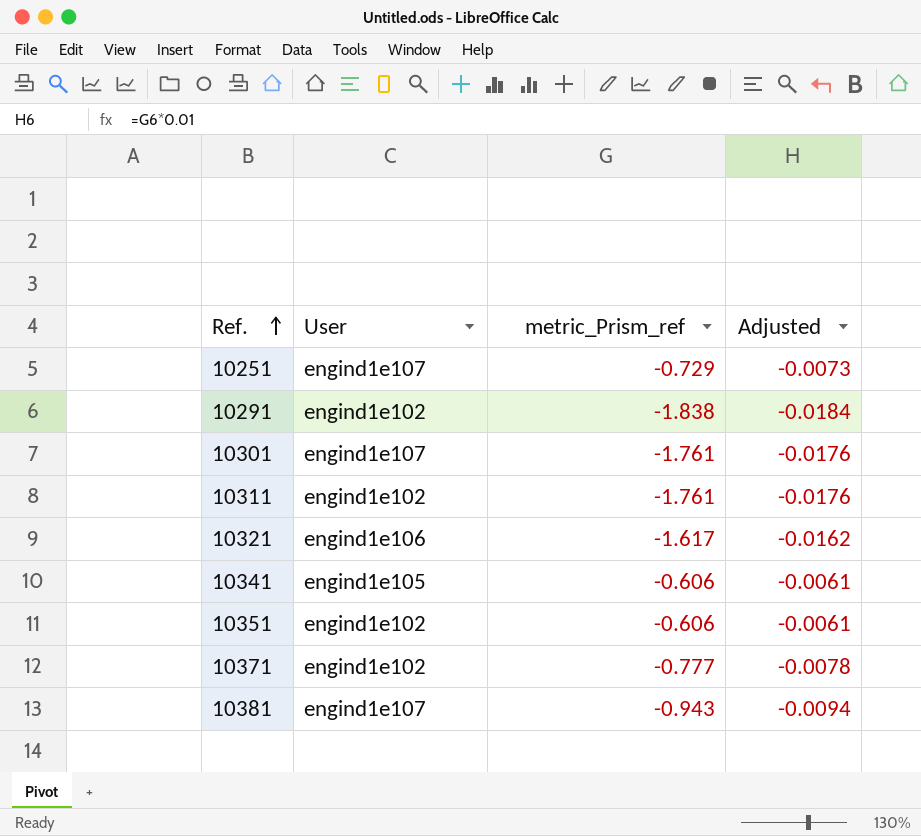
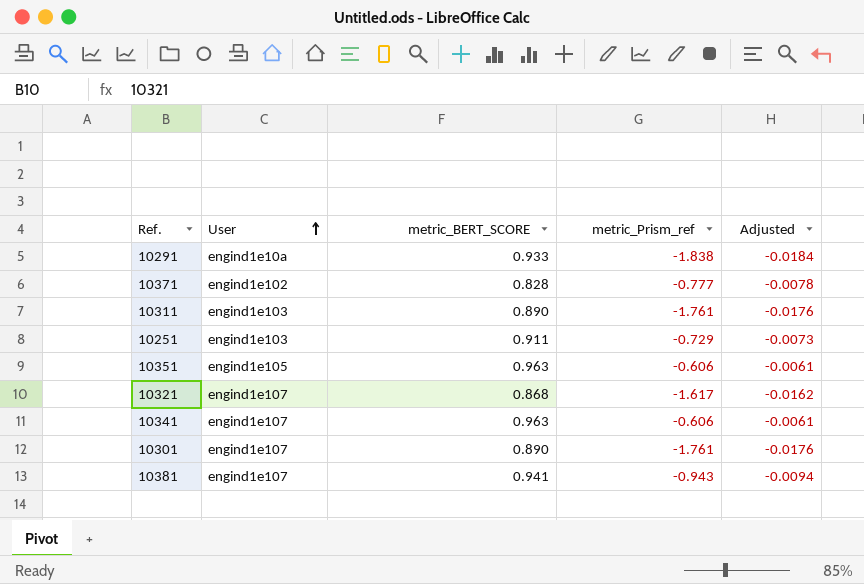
row order: Ref. ascending -> User ascending
column metric_BERT_SCORE | position: none -> 3
10291 | User: engind1e102 -> engind1e10a
10311 | User: engind1e102 -> engind1e103
10251 | User: engind1e107 -> engind1e103
10351 | User: engind1e102 -> engind1e105
10321 | User: engind1e106 -> engind1e107
10341 | User: engind1e105 -> engind1e107

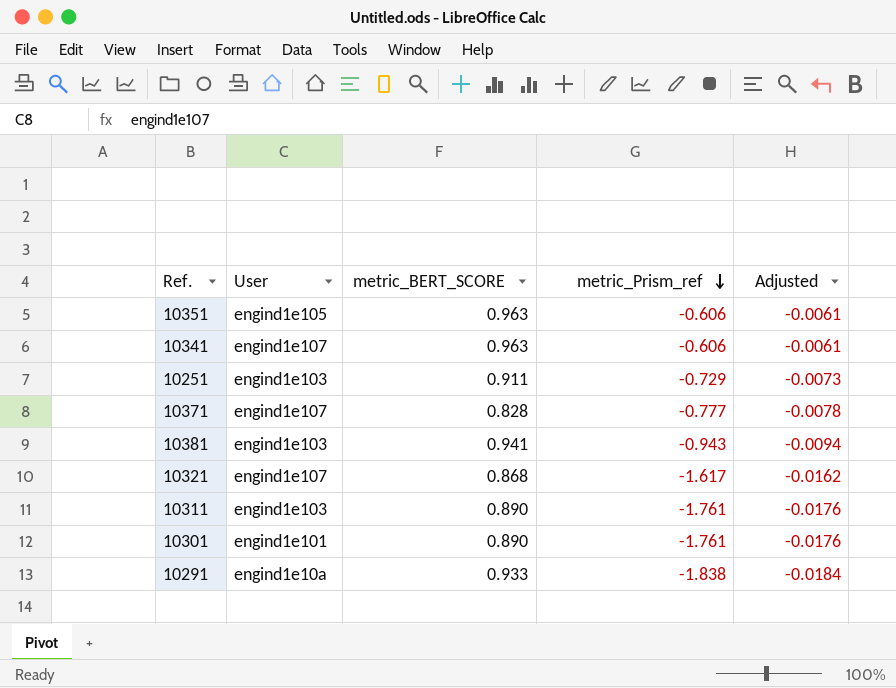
row order: User ascending -> metric_Prism_ref descending
10371 | User: engind1e102 -> engind1e107
10381 | User: engind1e107 -> engind1e103
10301 | User: engind1e107 -> engind1e101

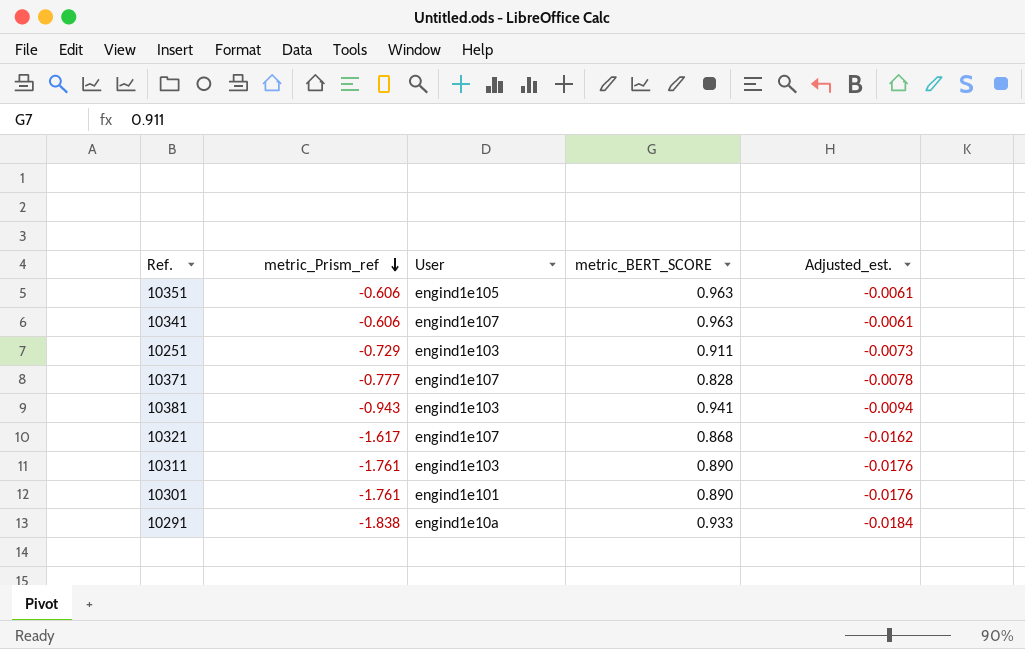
column metric_Prism_ref | position: 4 -> 2
column name: Adjusted -> Adjusted_est.

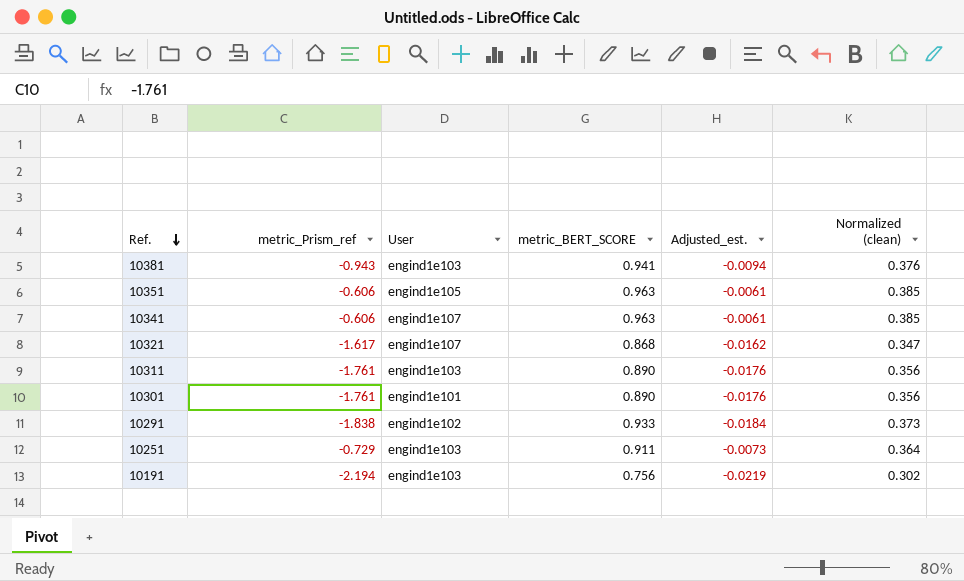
row order: metric_Prism_ref descending -> Ref. descending
column Normalized (clean) | formula: none -> [metric_BERT_SCORE] * 0.4
row 10371: -0.777 | engind1e107 | 0.828 | -0.0078 -> none
10291 | User: engind1e10a -> engind1e102
row 10191: none -> -2.194 | engind1e103 | 0.756 | -0.0219 | 0.302

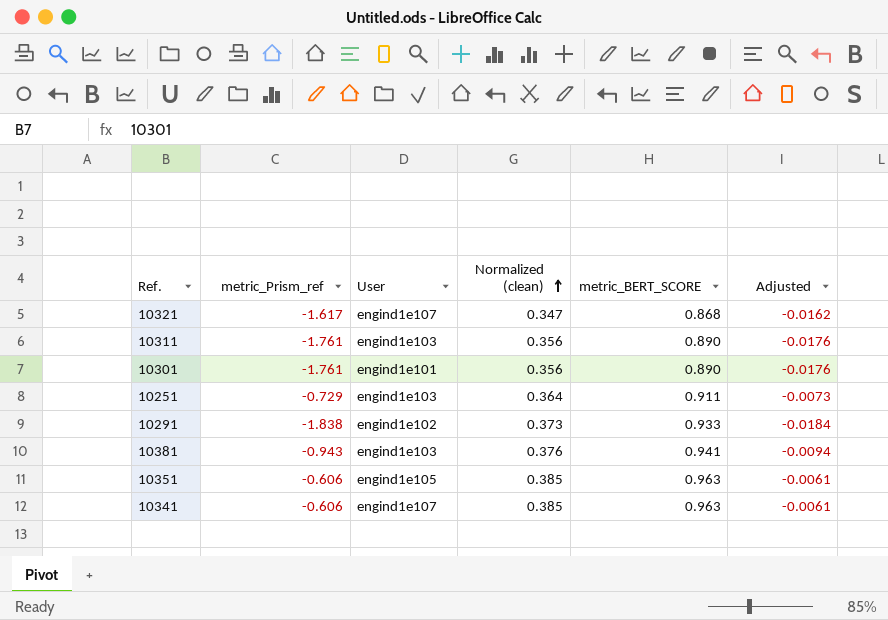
row order: Ref. descending -> Normalized (clean) ascending
column Normalized (clean) | position: 6 -> 4
column name: Adjusted_est. -> Adjusted
row 10191: -2.194 | engind1e103 | 0.756 | -0.0219 | 0.302 -> none

